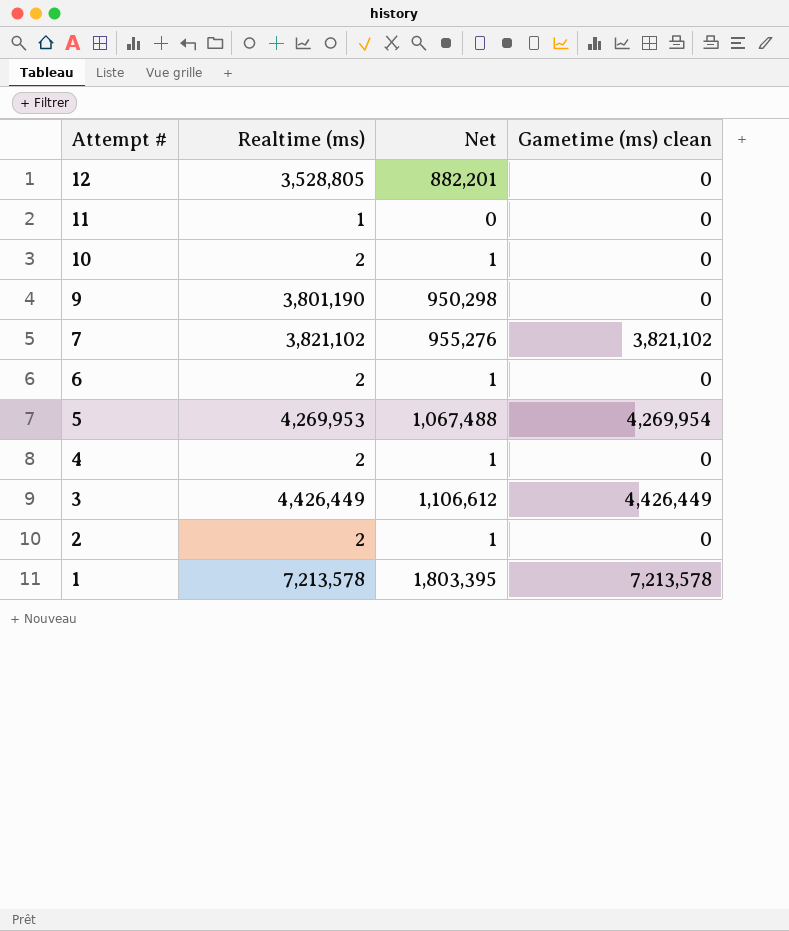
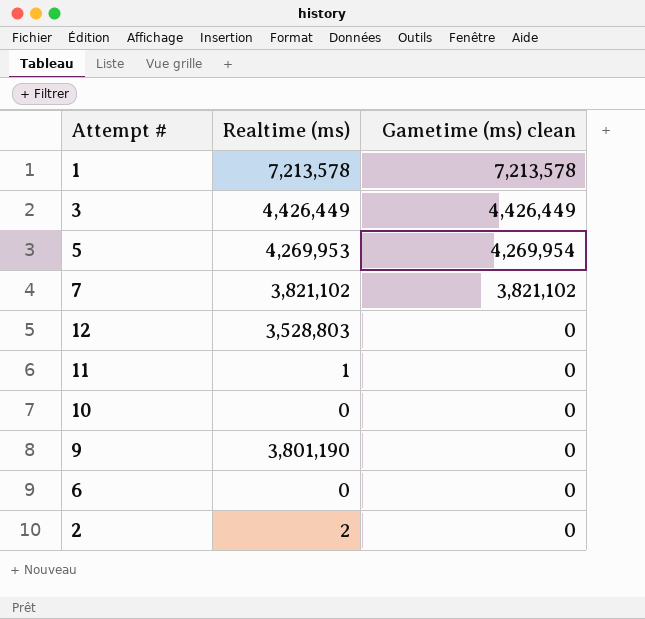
row order: Attempt # descending -> Gametime (ms) clean descending
column Net | formula: [Realtime (ms)] * 0.25 -> none
row 4: 2 | 1 | 0 -> none
12 | Realtime (ms): 3,528,805 -> 3,528,803
10 | Realtime (ms): 2 -> 0
6 | Realtime (ms): 2 -> 0

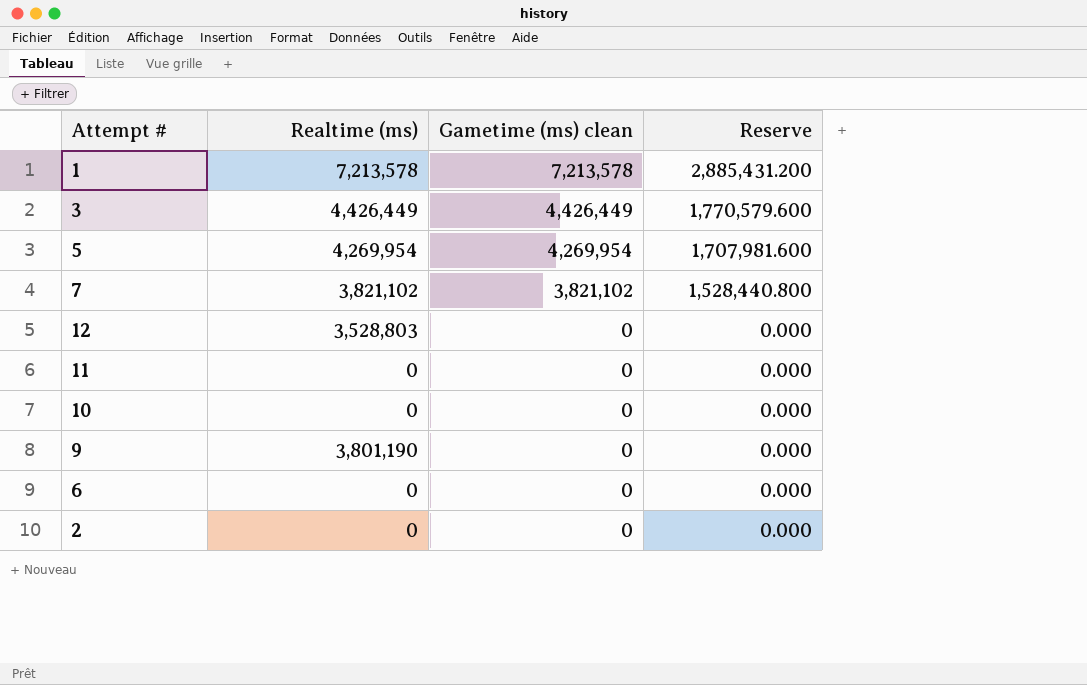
column Reserve | formula: none -> [Gametime (ms) clean] * 0.4
5 | Realtime (ms): 4,269,953 -> 4,269,954
11 | Realtime (ms): 1 -> 0
2 | Realtime (ms): 2 -> 0

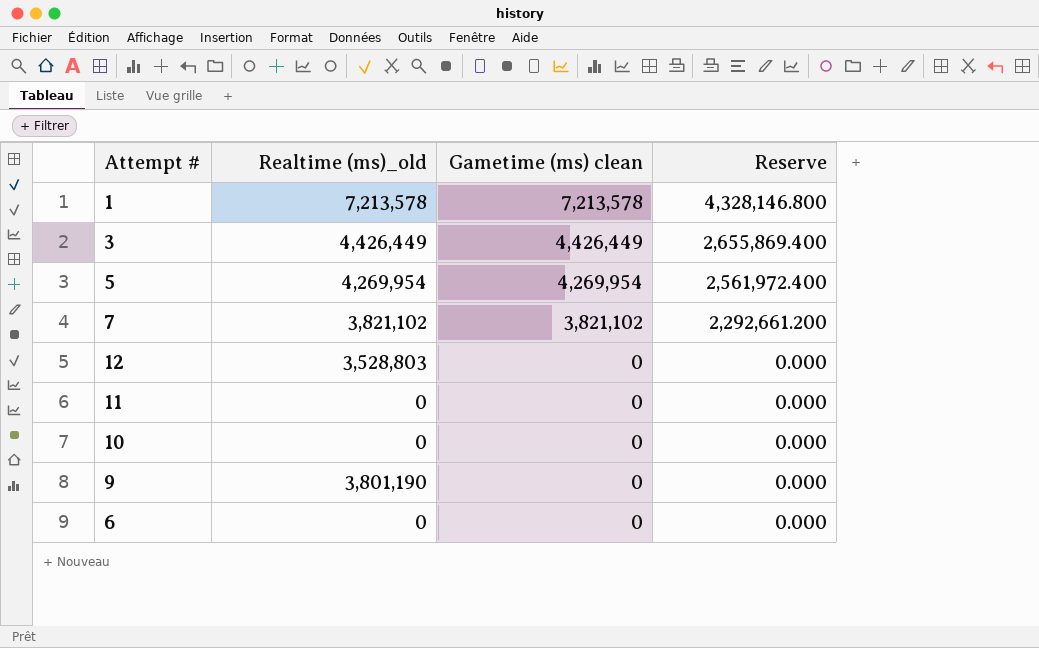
column name: Realtime (ms) -> Realtime (ms)_old
column Reserve | formula: [Gametime (ms) clean] * 0.4 -> [Gametime (ms) clean] * 0.6
row 2: 0 | 0 | 0.000 -> none

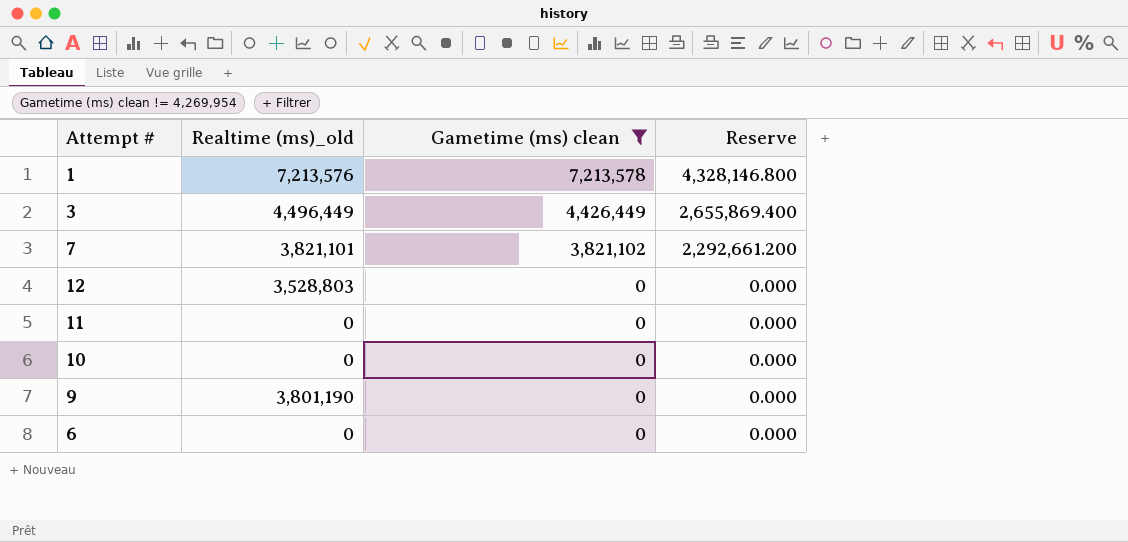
filter: none -> Gametime (ms) clean != 4,269,954
1 | Realtime (ms)_old: 7,213,578 -> 7,213,576
3 | Realtime (ms)_old: 4,426,449 -> 4,496,449
7 | Realtime (ms)_old: 3,821,102 -> 3,821,101

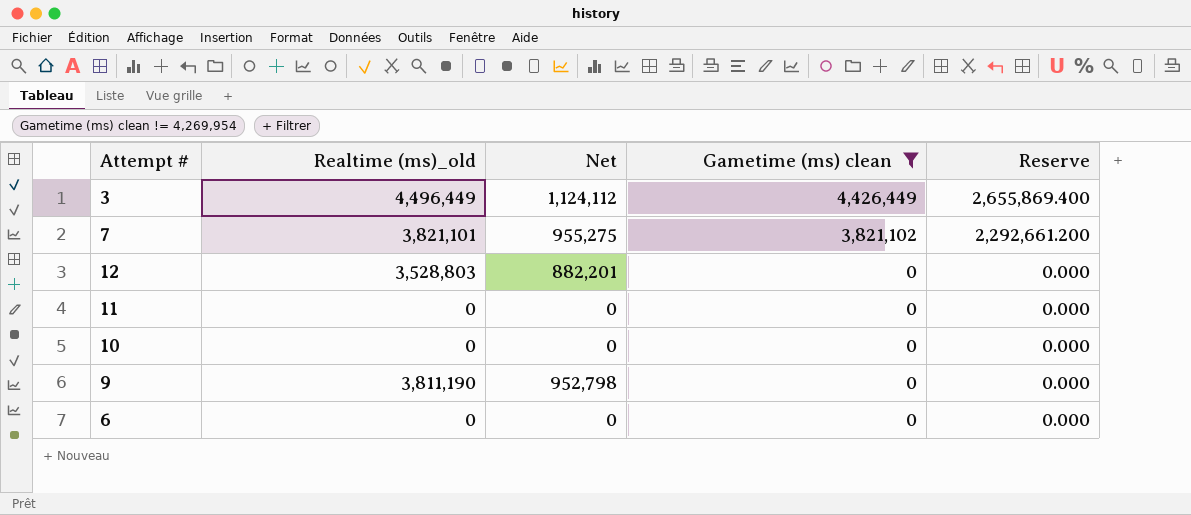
column Net | formula: none -> [Realtime (ms)_old] * 0.25
row 1: 7,213,576 | 7,213,578 | 4,328,146.800 -> none
9 | Realtime (ms)_old: 3,801,190 -> 3,811,190

